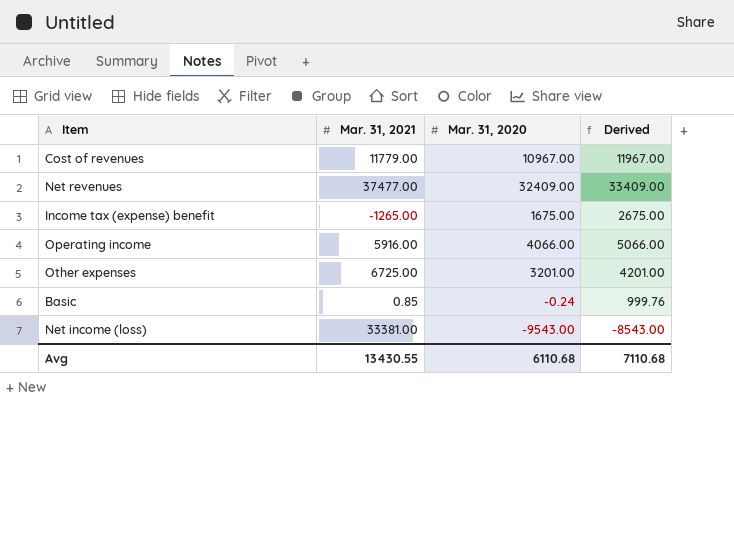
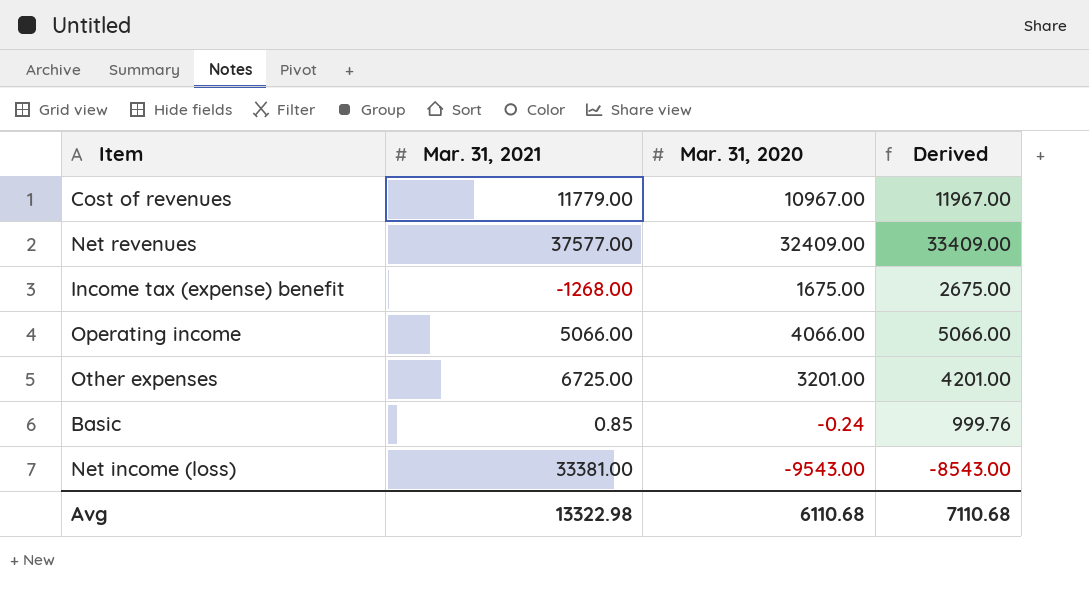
Net revenues | Mar. 31, 2021: 37477.00 -> 37577.00
Income tax (expense) benefit | Mar. 31, 2021: -1265.00 -> -1268.00
Operating income | Mar. 31, 2021: 5916.00 -> 5066.00
Avg | Mar. 31, 2021: 13430.55 -> 13322.98

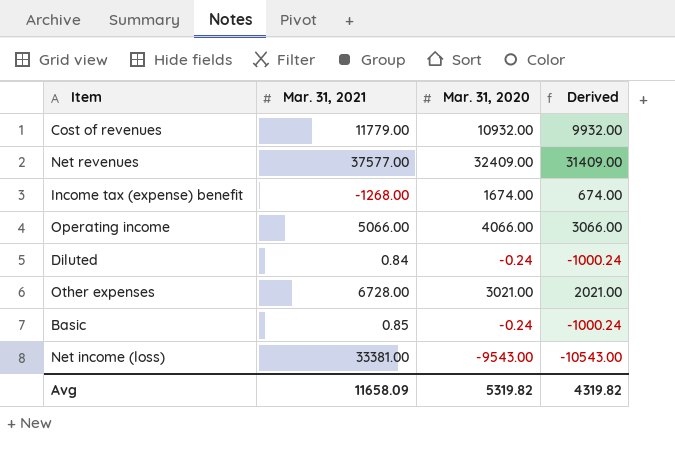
column Derived | formula: [Mar. 31, 2020] + 1000 -> [Mar. 31, 2020] - 1000
Cost of revenues | Mar. 31, 2020: 10967.00 -> 10932.00
Income tax (expense) benefit | Mar. 31, 2020: 1675.00 -> 1674.00
row Diluted: none -> 0.84 | -0.24 | -1000.24
Other expenses | Mar. 31, 2021: 6725.00 -> 6728.00
Other expenses | Mar. 31, 2020: 3201.00 -> 3021.00
Avg | Mar. 31, 2021: 13322.98 -> 11658.09
Avg | Mar. 31, 2020: 6110.68 -> 5319.82
Avg | Derived: 7110.68 -> 4319.82

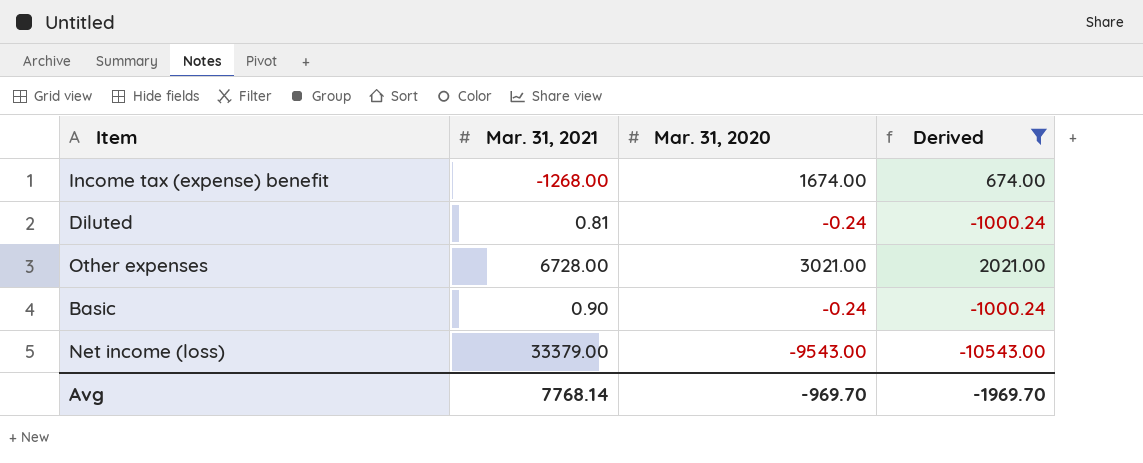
filter: none -> Derived <= 2021.00
Diluted | Mar. 31, 2021: 0.84 -> 0.81
Basic | Mar. 31, 2021: 0.85 -> 0.90
Net income (loss) | Mar. 31, 2021: 33381.00 -> 33379.00
Avg | Mar. 31, 2021: 11658.09 -> 7768.14
Avg | Mar. 31, 2020: 5319.82 -> -969.70
Avg | Derived: 4319.82 -> -1969.70

